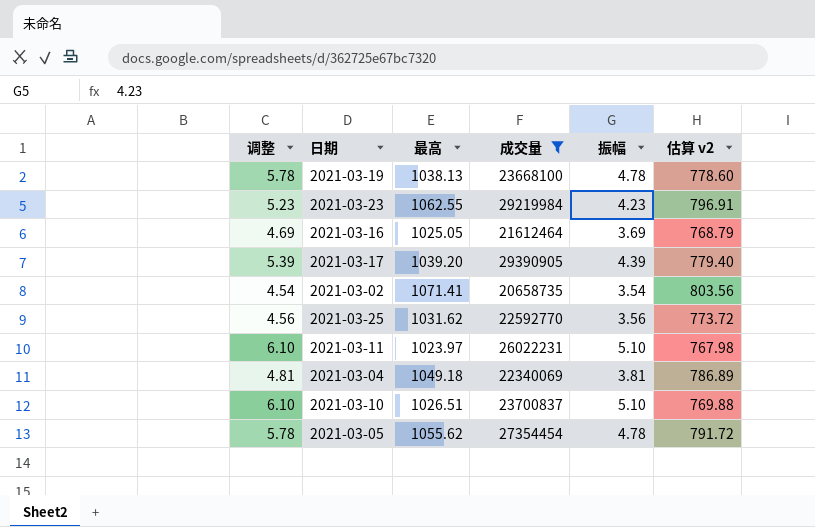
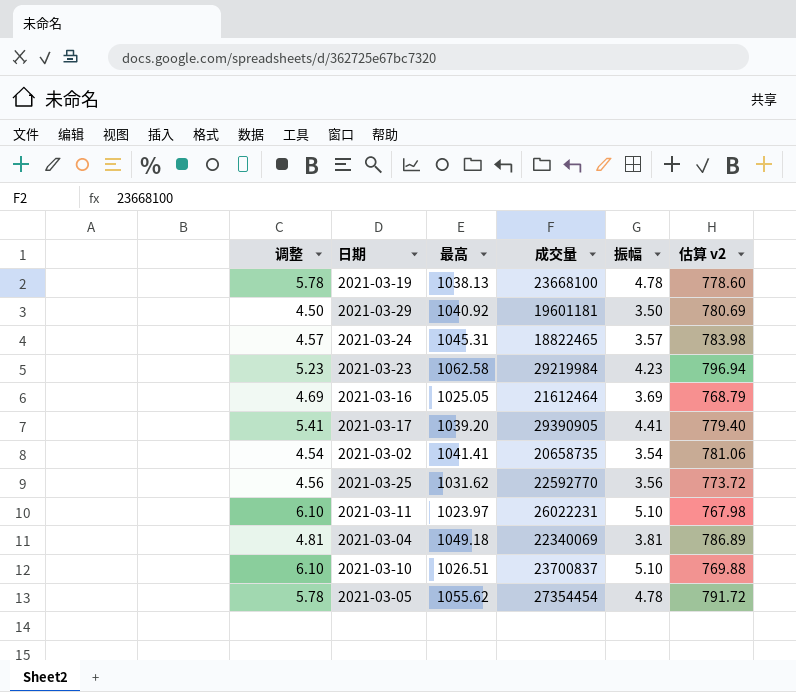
filter: 成交量 >= 20658735 -> none
2021-03-23 | 最高: 1062.55 -> 1062.58
2021-03-23 | 估算 v2: 796.91 -> 796.94
2021-03-17 | 调整: 5.39 -> 5.41
2021-03-17 | 振幅: 4.39 -> 4.41
2021-03-02 | 最高: 1071.41 -> 1041.41
2021-03-02 | 估算 v2: 803.56 -> 781.06

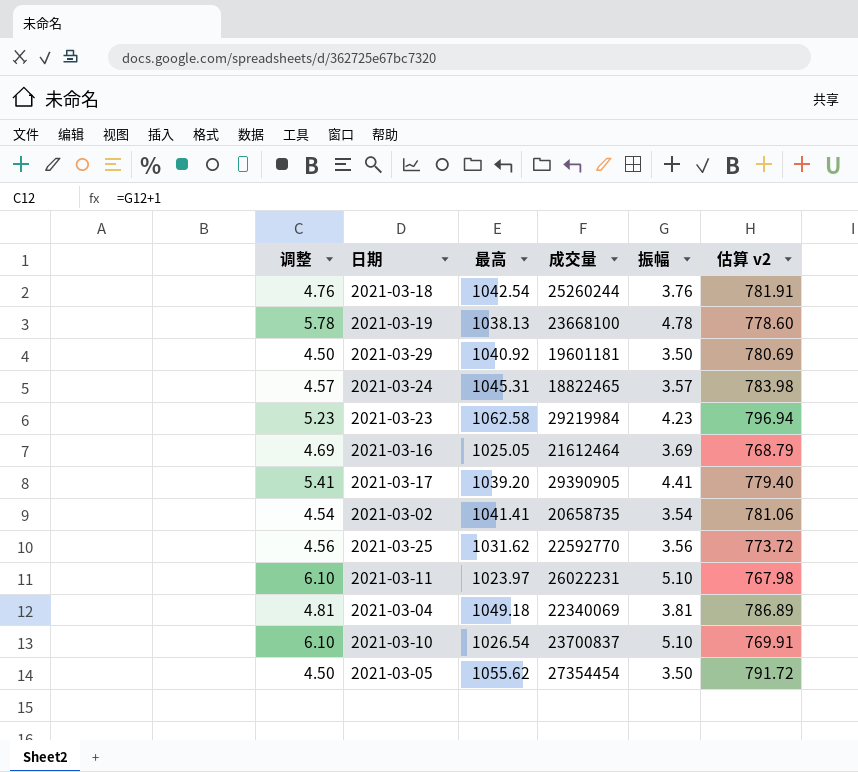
row 2021-03-18: none -> 4.76 | 1042.54 | 25260244 | 3.76 | 781.91
2021-03-10 | 最高: 1026.51 -> 1026.54
2021-03-10 | 估算 v2: 769.88 -> 769.91
2021-03-05 | 调整: 5.78 -> 4.50
2021-03-05 | 振幅: 4.78 -> 3.50

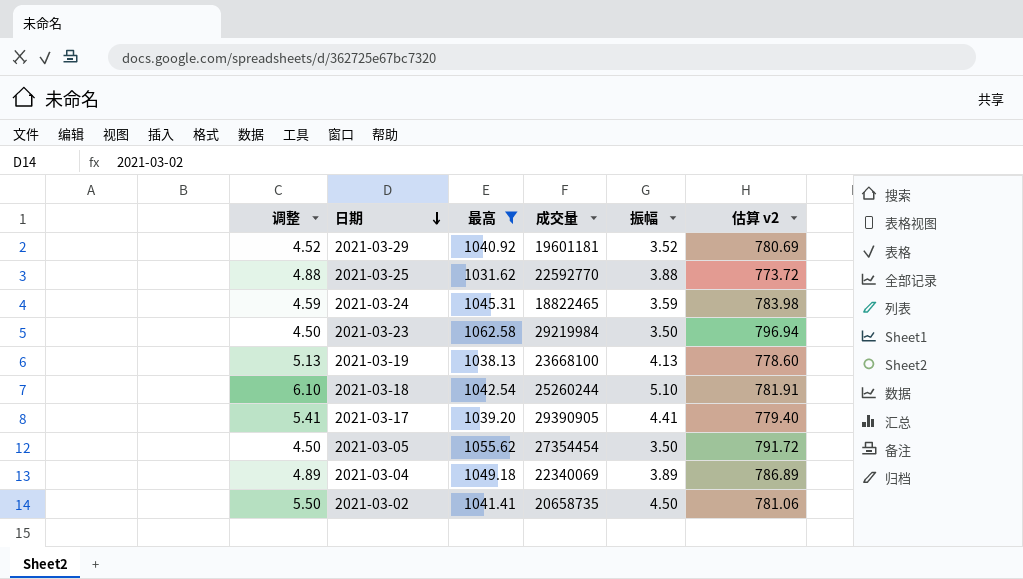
filter: none -> 最高 >= 1031.62
row order: none -> 日期 descending
2021-03-29 | 调整: 4.50 -> 4.52
2021-03-29 | 振幅: 3.50 -> 3.52
2021-03-25 | 调整: 4.56 -> 4.88
2021-03-25 | 振幅: 3.56 -> 3.88
2021-03-24 | 调整: 4.57 -> 4.59
2021-03-24 | 振幅: 3.57 -> 3.59
2021-03-23 | 调整: 5.23 -> 4.50
2021-03-23 | 振幅: 4.23 -> 3.50
2021-03-19 | 调整: 5.78 -> 5.13
2021-03-19 | 振幅: 4.78 -> 4.13
2021-03-18 | 调整: 4.76 -> 6.10
2021-03-18 | 振幅: 3.76 -> 5.10
2021-03-04 | 调整: 4.81 -> 4.89
2021-03-04 | 振幅: 3.81 -> 3.89
2021-03-02 | 调整: 4.54 -> 5.50
2021-03-02 | 振幅: 3.54 -> 4.50

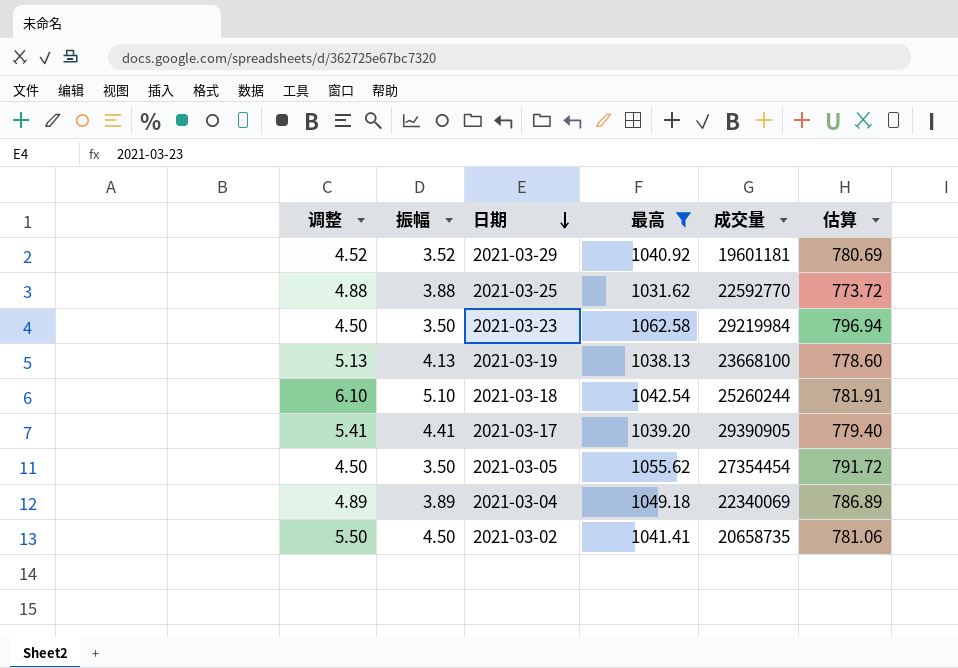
column 振幅 | position: 5 -> 2
column name: 估算 v2 -> 估算
row 2021-03-24: 4.59 | 1045.31 | 18822465 | 3.59 | 783.98 -> none

